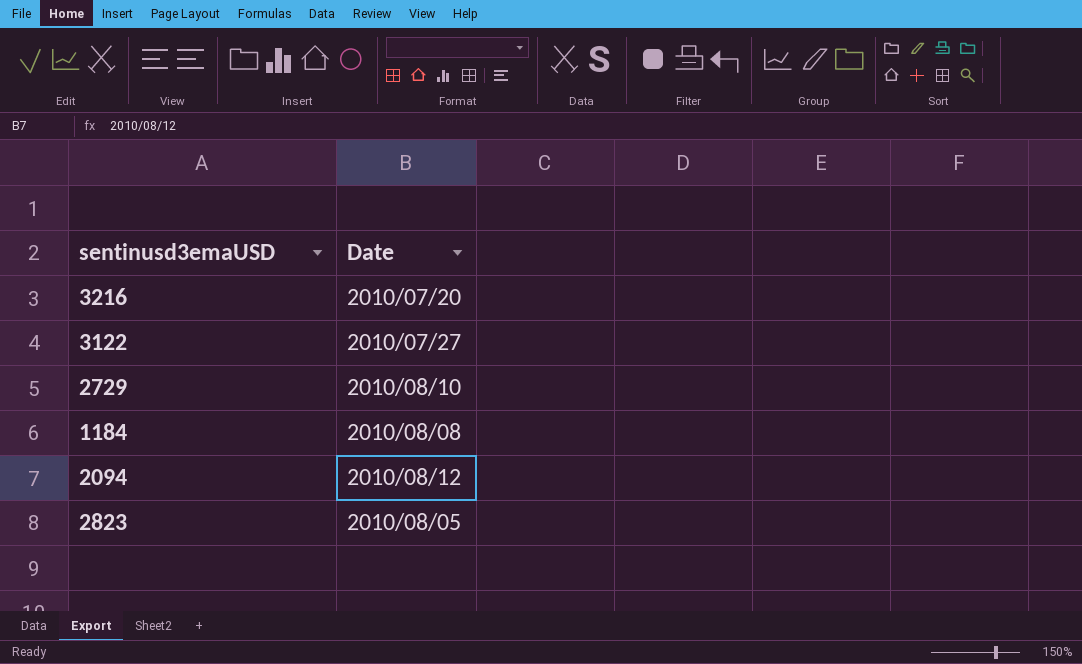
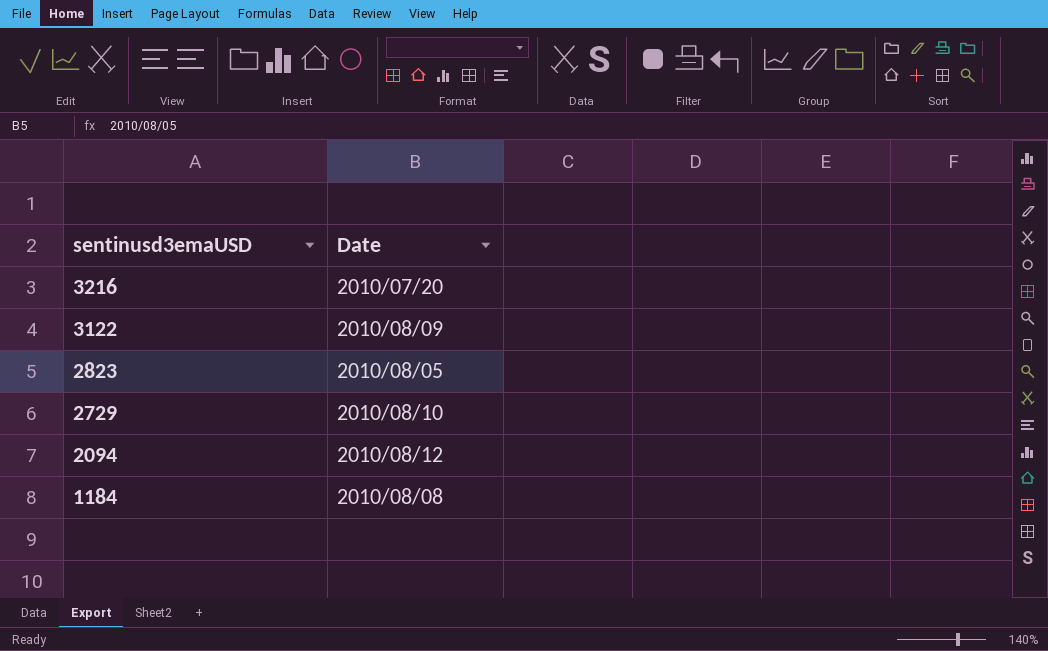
row order: none -> sentinusd3emaUSD descending
3122 | Date: 2010/07/27 -> 2010/08/09

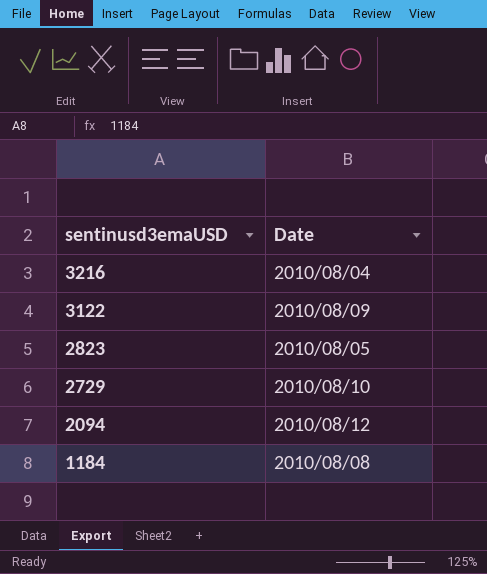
3216 | Date: 2010/07/20 -> 2010/08/04

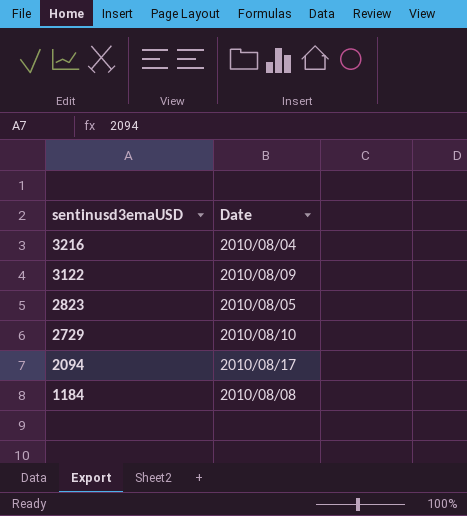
2094 | Date: 2010/08/12 -> 2010/08/17

